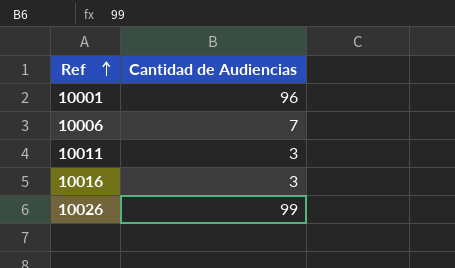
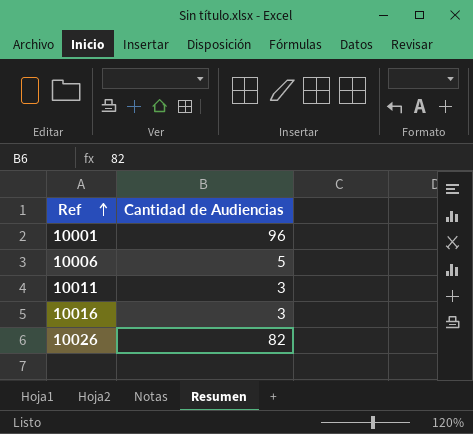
10006 | Cantidad de Audiencias: 7 -> 5
10026 | Cantidad de Audiencias: 99 -> 82

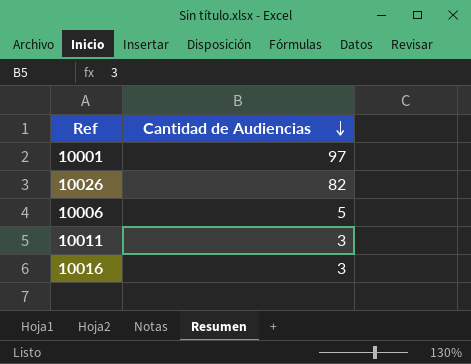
row order: Ref ascending -> Cantidad de Audiencias descending
10001 | Cantidad de Audiencias: 96 -> 97

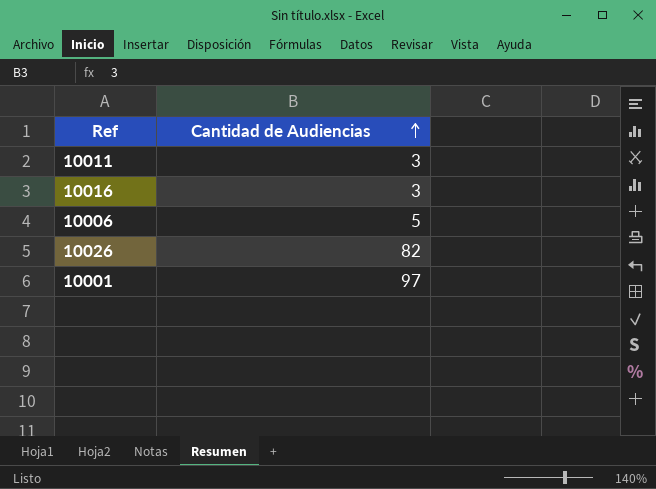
row order: Cantidad de Audiencias descending -> Cantidad de Audiencias ascending

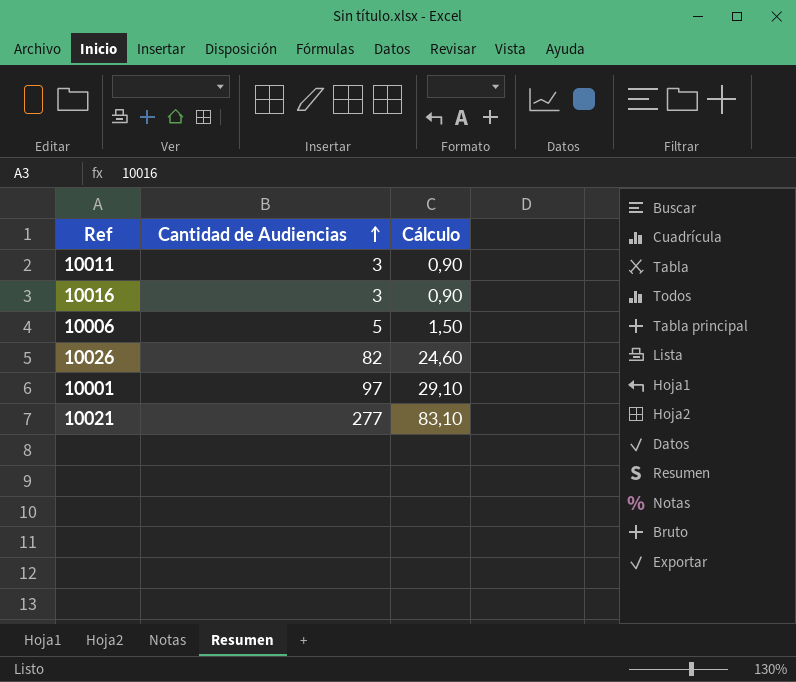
column Cálculo | formula: none -> [Cantidad de Audiencias] * 0,3
row 10021: none -> 277 | 83,10

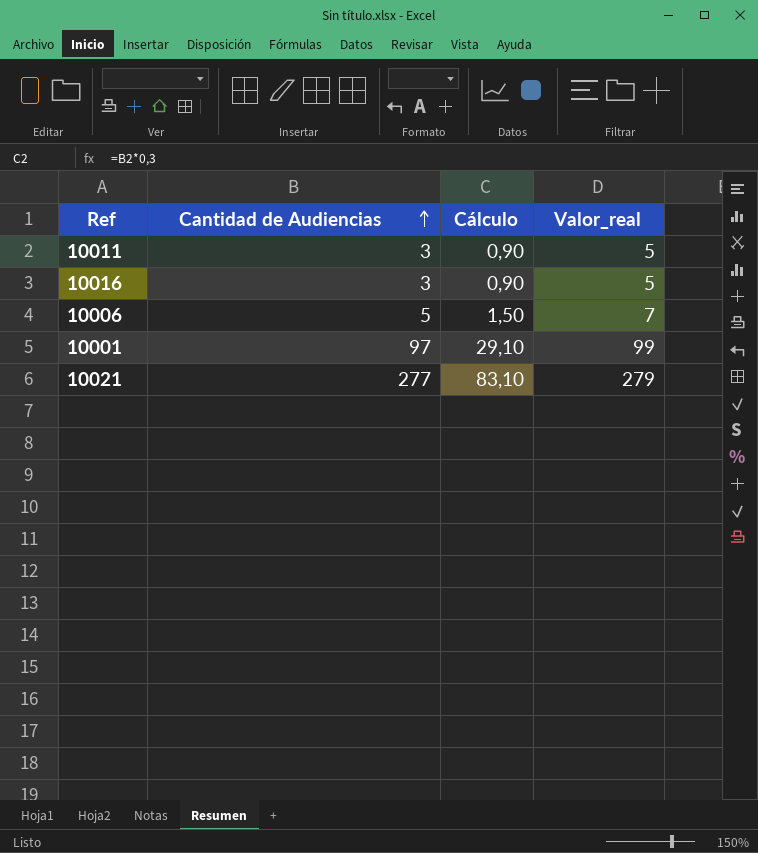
column Valor_real | formula: none -> [Cantidad de Audiencias] + 2
row 10026: 82 | 24,60 -> none

